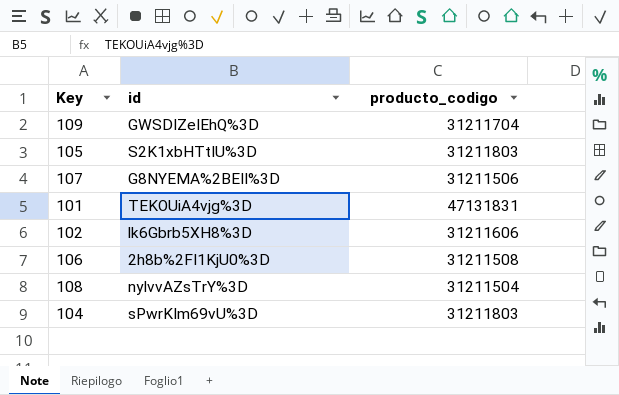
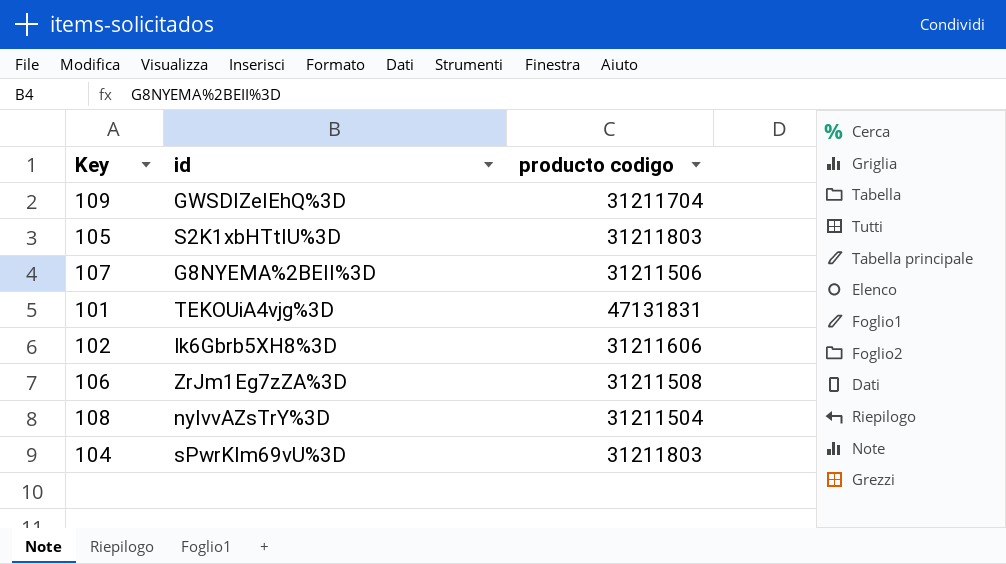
column name: producto_codigo -> producto codigo
106 | id: 2h8b%2FI1KjU0%3D -> ZrJm1Eg7zZA%3D

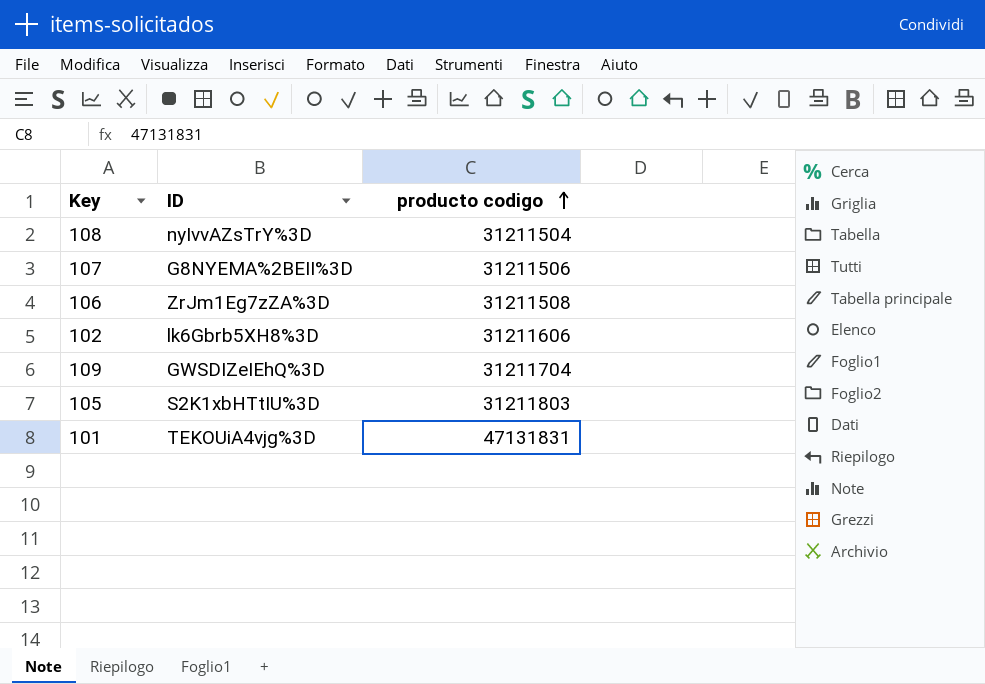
row order: none -> producto codigo ascending
column name: id -> ID
row 104: sPwrKIm69vU%3D | 31211803 -> none

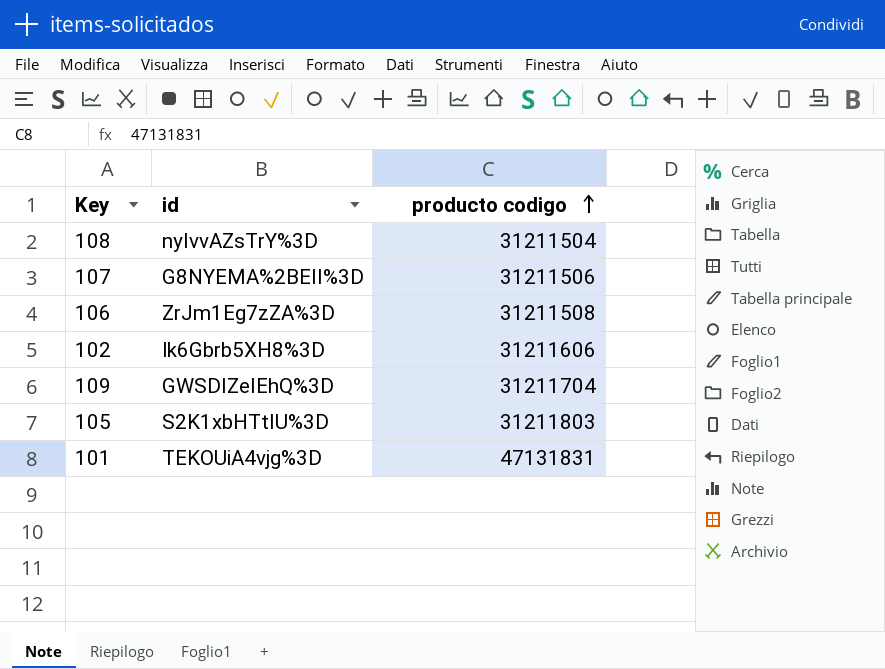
column name: ID -> id

